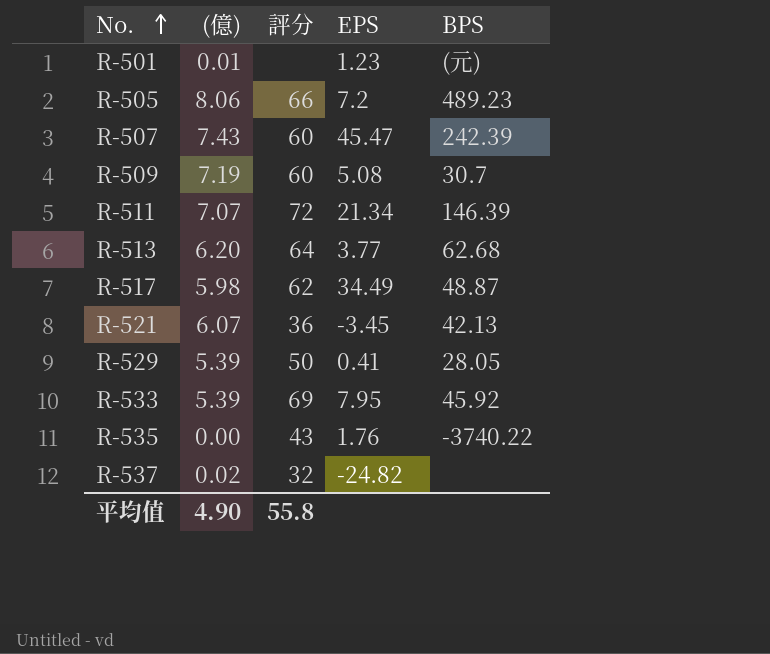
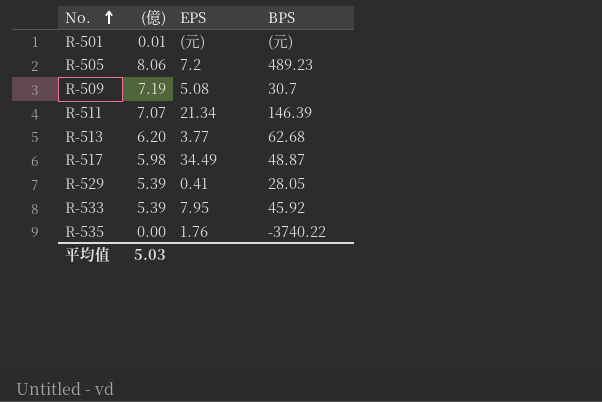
column 評分 | position: 3 -> none
row R-507: 7.43 | 60 | 45.47 | 242.39 -> none
row R-521: 6.07 | 36 | -3.45 | 42.13 -> none
row R-537: 0.02 | 32 | -24.82 | none -> none
R-501 | EPS: 1.23 -> (元)
平均值 | (億): 4.90 -> 5.03

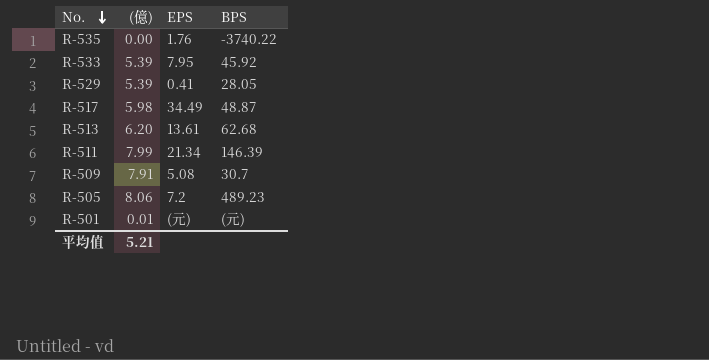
row order: No. ascending -> No. descending
R-513 | EPS: 3.77 -> 13.61
R-511 | (億): 7.07 -> 7.99
R-509 | (億): 7.19 -> 7.91
平均值 | (億): 5.03 -> 5.21

